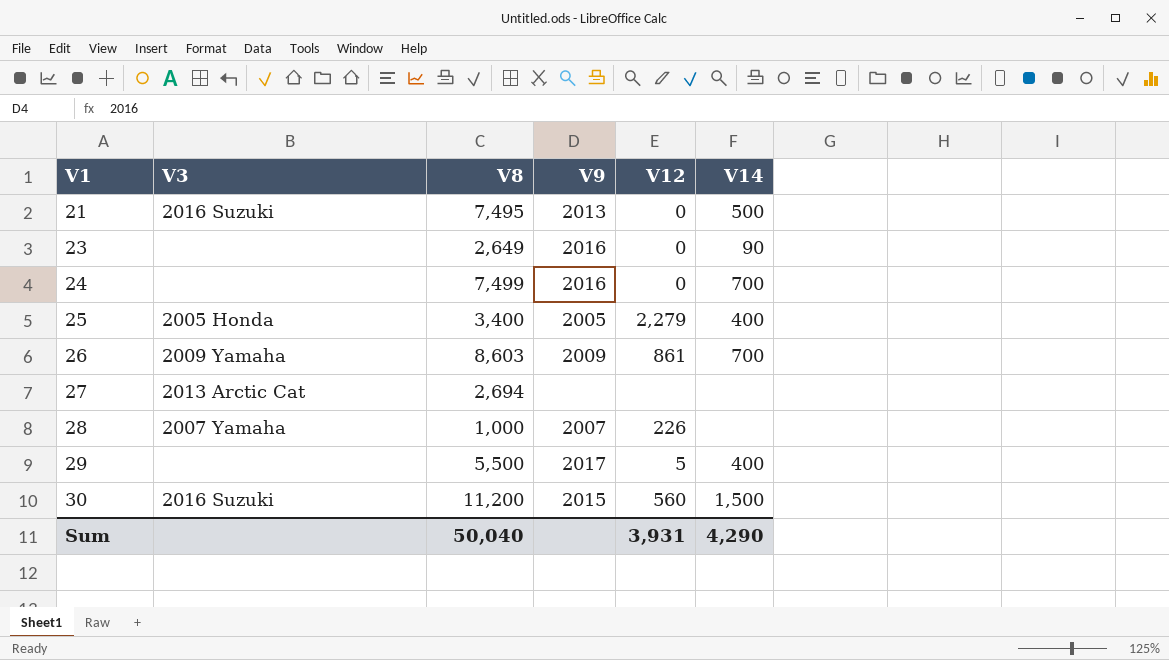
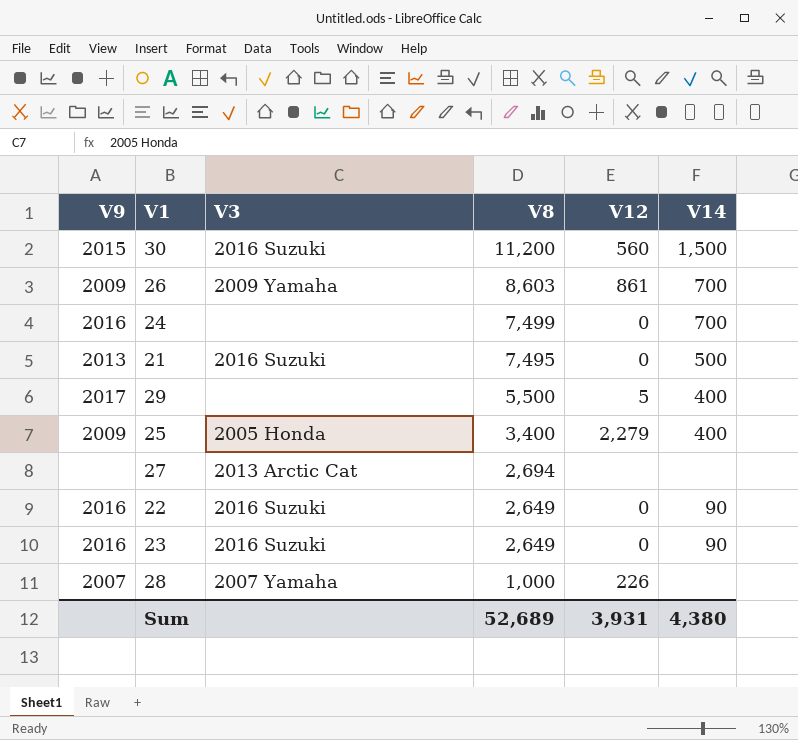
row order: V1 ascending -> V8 descending
column V9 | position: 4 -> 1
25 | V9: 2005 -> 2009
row 22: none -> 2016 | 2016 Suzuki | 2,649 | 0 | 90
23 | V3: none -> 2016 Suzuki
Sum | V8: 50,040 -> 52,689
Sum | V14: 4,290 -> 4,380

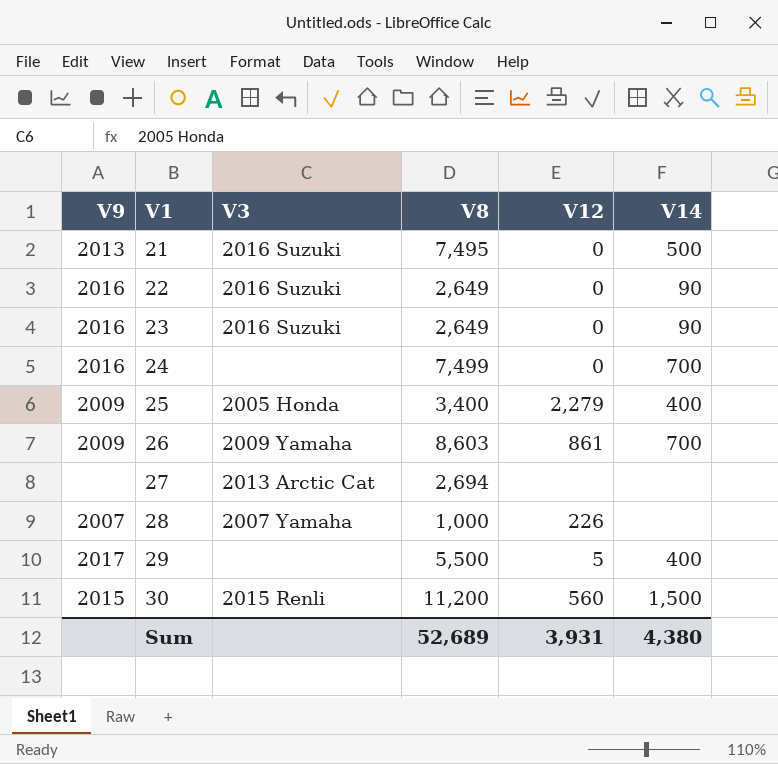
row order: V8 descending -> V1 ascending
30 | V3: 2016 Suzuki -> 2015 Renli

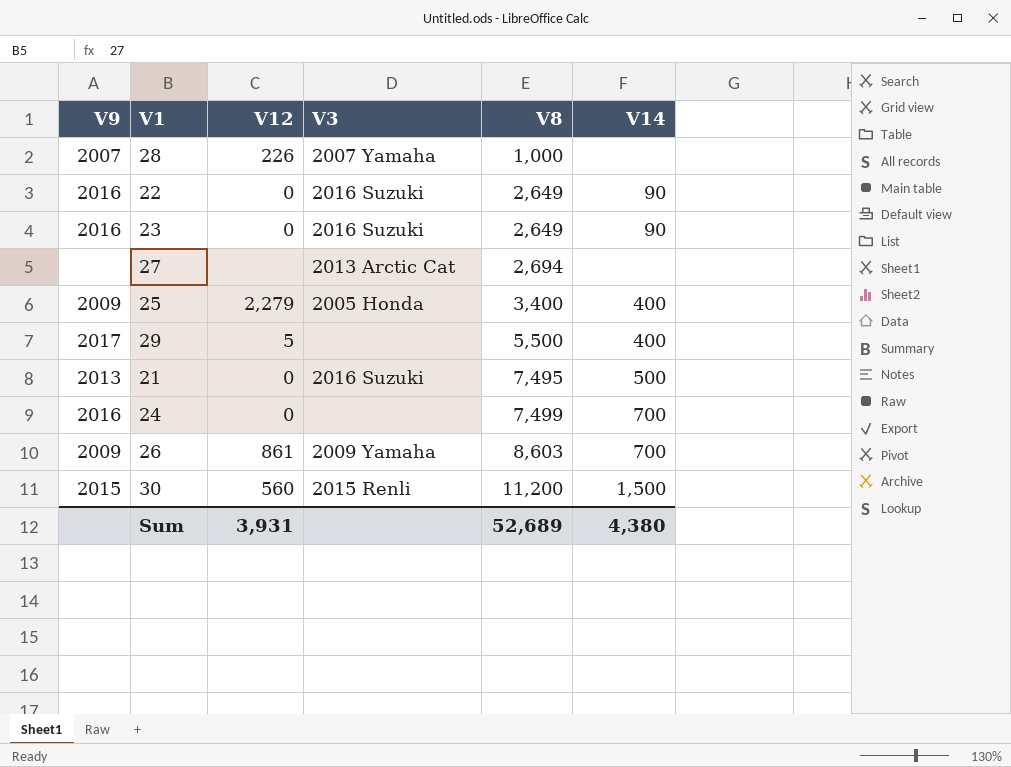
row order: V1 ascending -> V8 ascending
column V12 | position: 5 -> 3

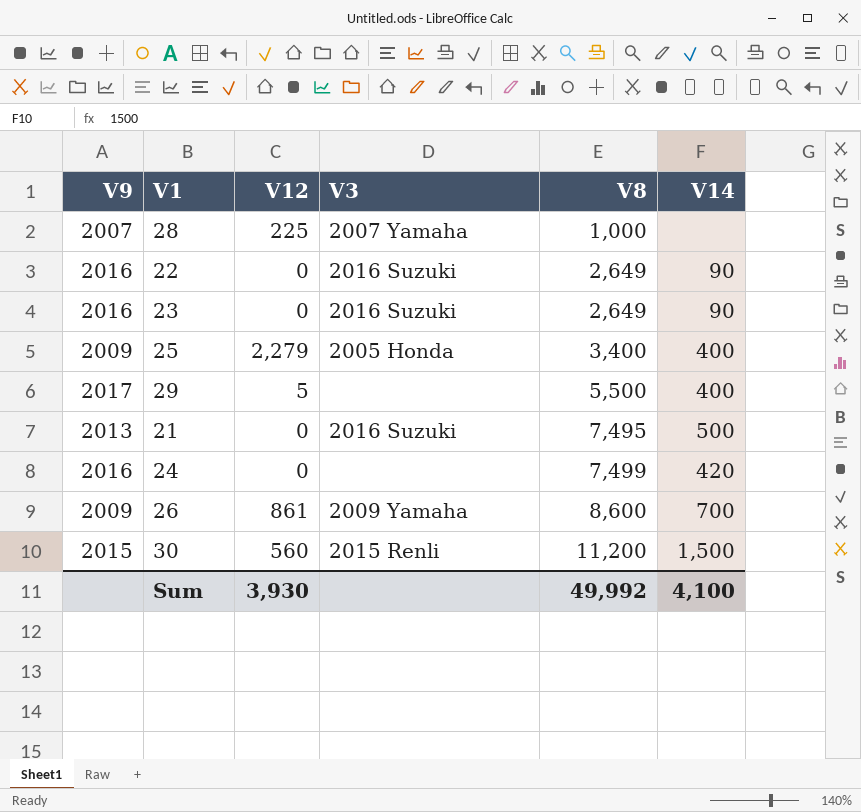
row 27: none | none | 2013 Arctic Cat | 2,694 | none -> none
28 | V12: 226 -> 225
24 | V14: 700 -> 420
26 | V8: 8,603 -> 8,600
Sum | V12: 3,931 -> 3,930
Sum | V8: 52,689 -> 49,992
Sum | V14: 4,380 -> 4,100

